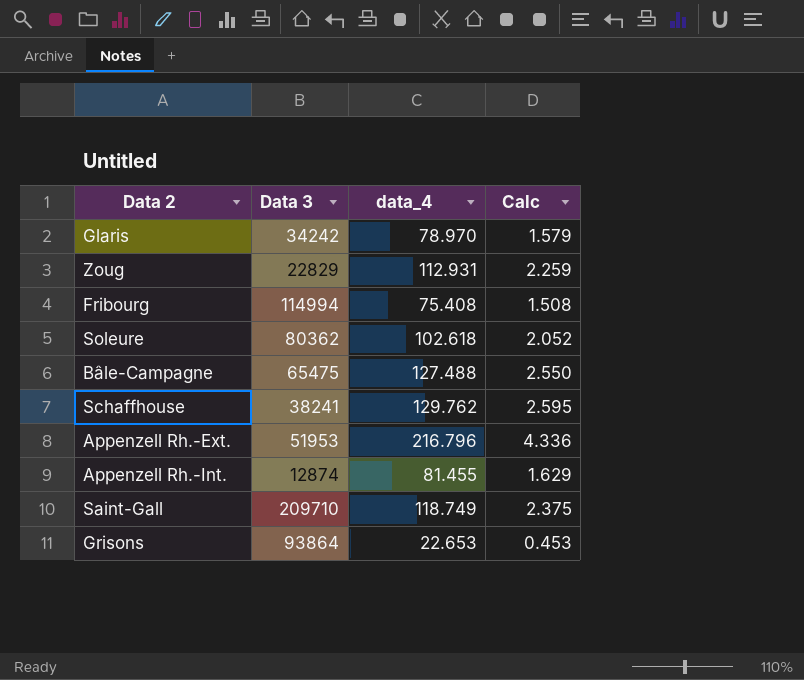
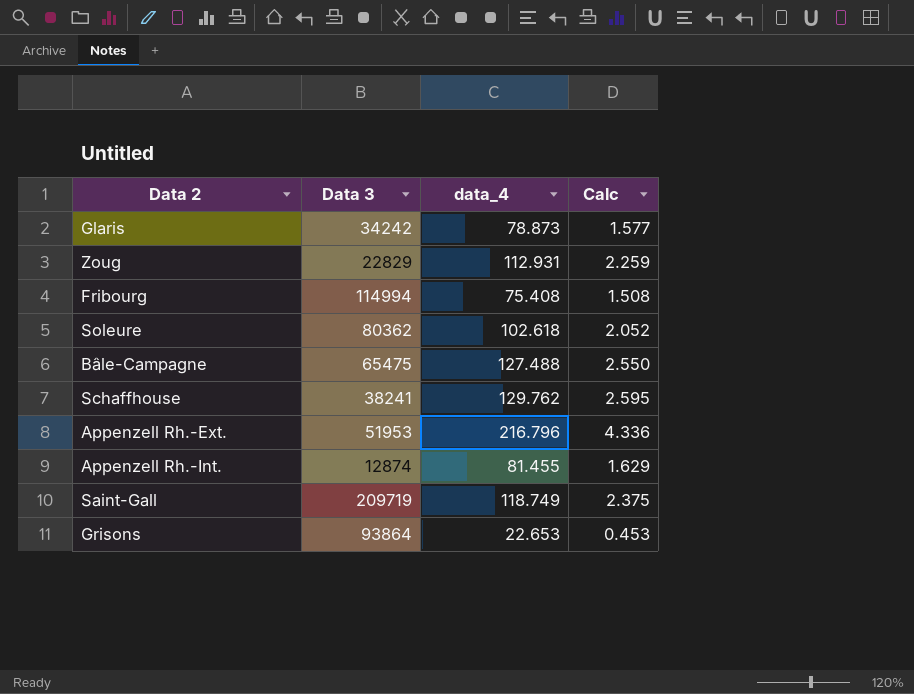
Glaris | data_4: 78.970 -> 78.873
Glaris | Calc: 1.579 -> 1.577
Saint-Gall | Data 3: 209710 -> 209719

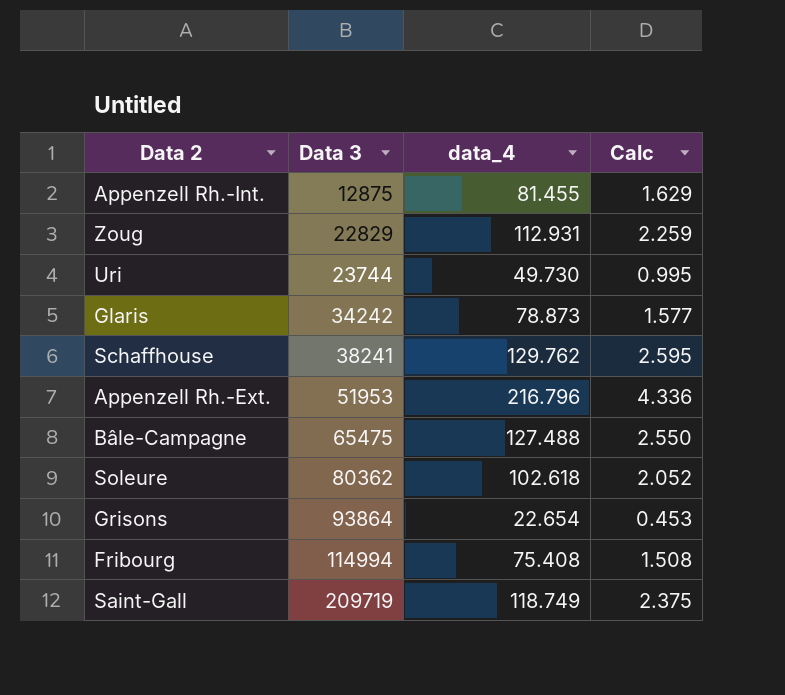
row order: none -> Data 3 ascending
Appenzell Rh.-Int. | Data 3: 12874 -> 12875
row Uri: none -> 23744 | 49.730 | 0.995
Grisons | data_4: 22.653 -> 22.654

